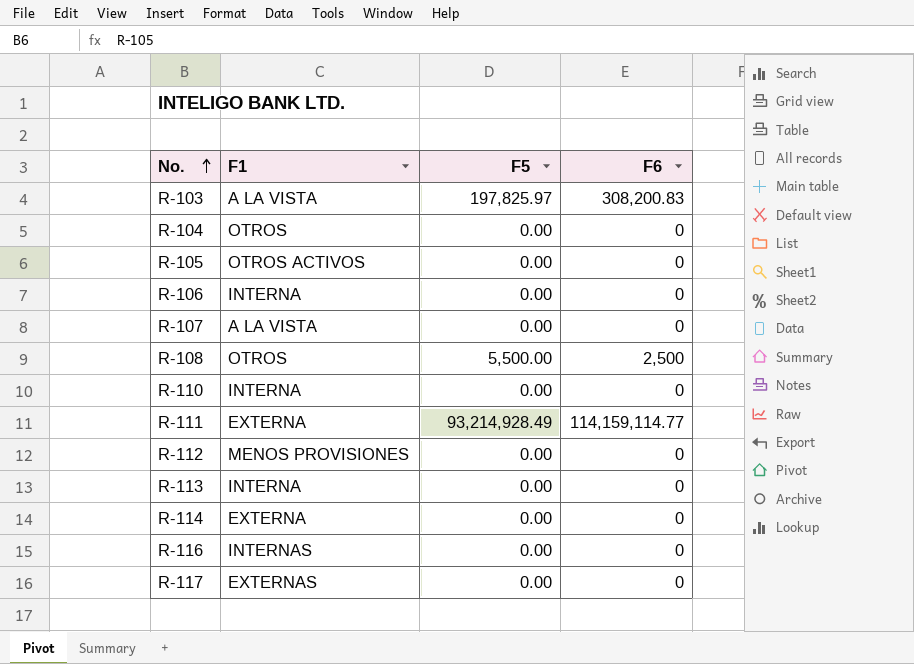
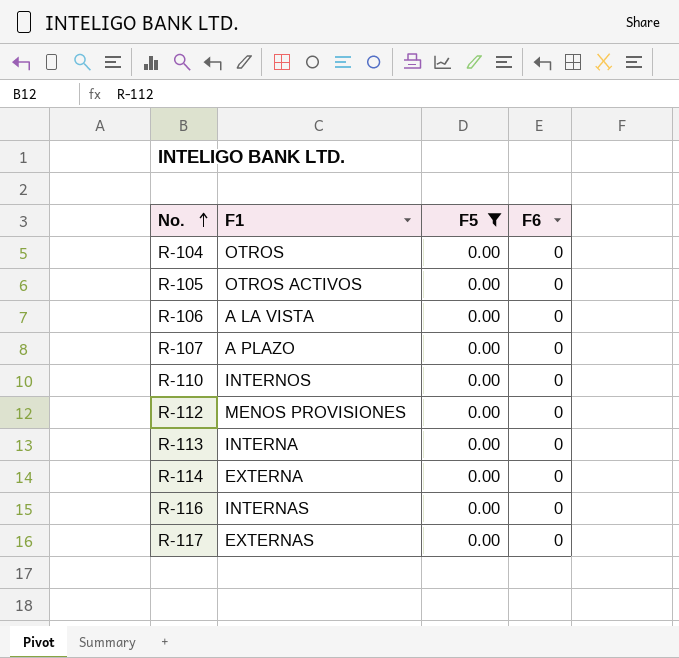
filter: none -> F5 = 0.00
R-106 | F1: INTERNA -> A LA VISTA
R-107 | F1: A LA VISTA -> A PLAZO
R-110 | F1: INTERNA -> INTERNOS

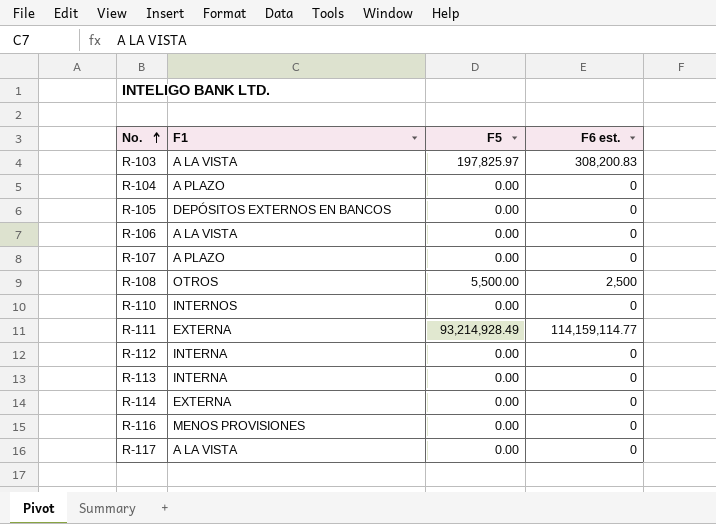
filter: F5 = 0.00 -> none
column name: F6 -> F6 est.
R-104 | F1: OTROS -> A PLAZO
R-105 | F1: OTROS ACTIVOS -> DEPÓSITOS EXTERNOS EN BANCOS
R-112 | F1: MENOS PROVISIONES -> INTERNA
R-116 | F1: INTERNAS -> MENOS PROVISIONES
R-117 | F1: EXTERNAS -> A LA VISTA

